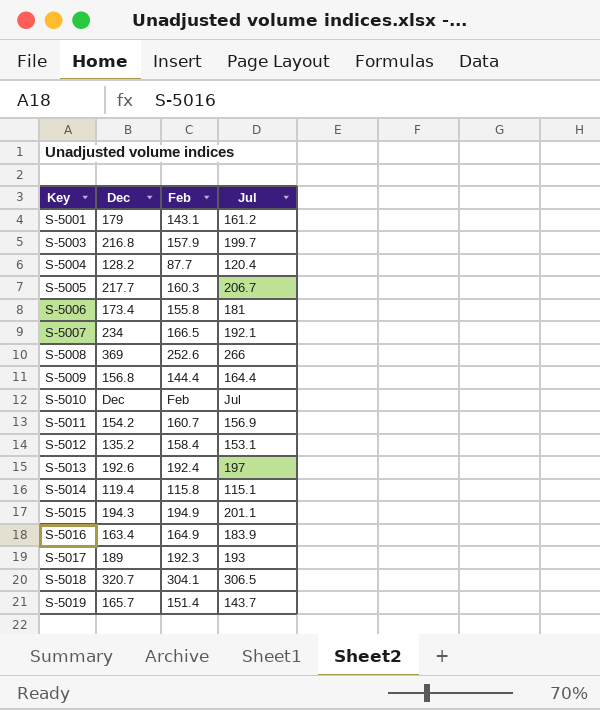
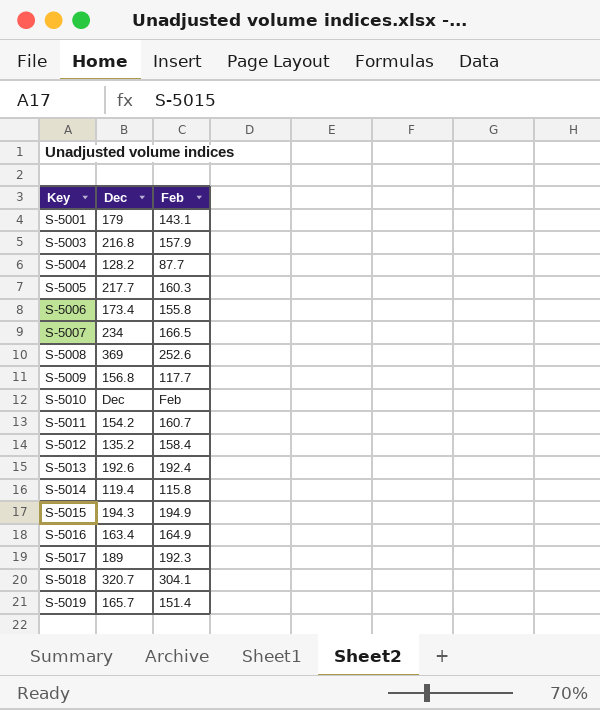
column Jul | position: 4 -> none
S-5009 | Feb: 144.4 -> 117.7

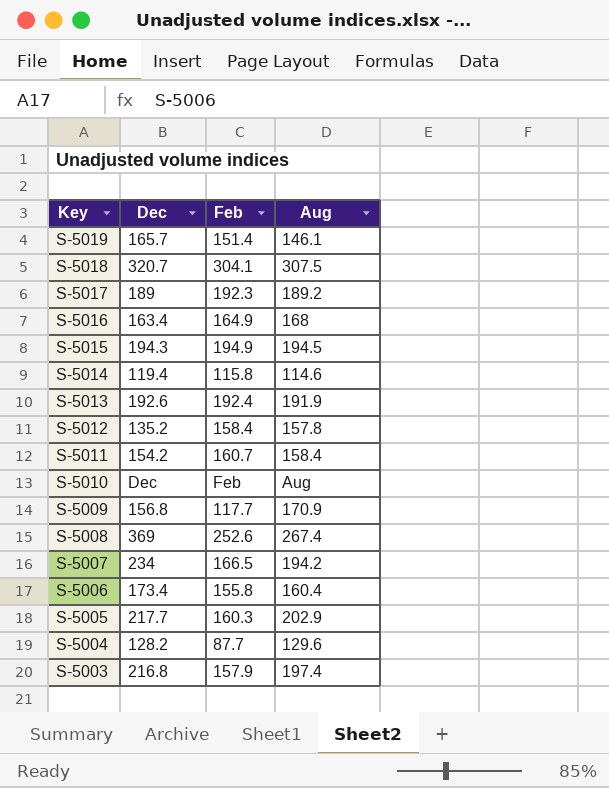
row order: Key ascending -> Key descending
column Aug | position: none -> 4
row S-5001: 179 | 143.1 -> none

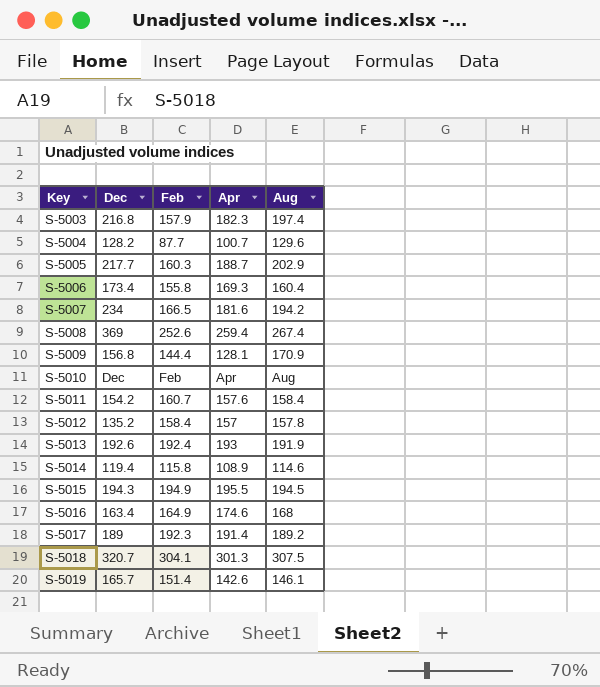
row order: Key descending -> Key ascending
column Apr | position: none -> 4
S-5009 | Feb: 117.7 -> 144.4

